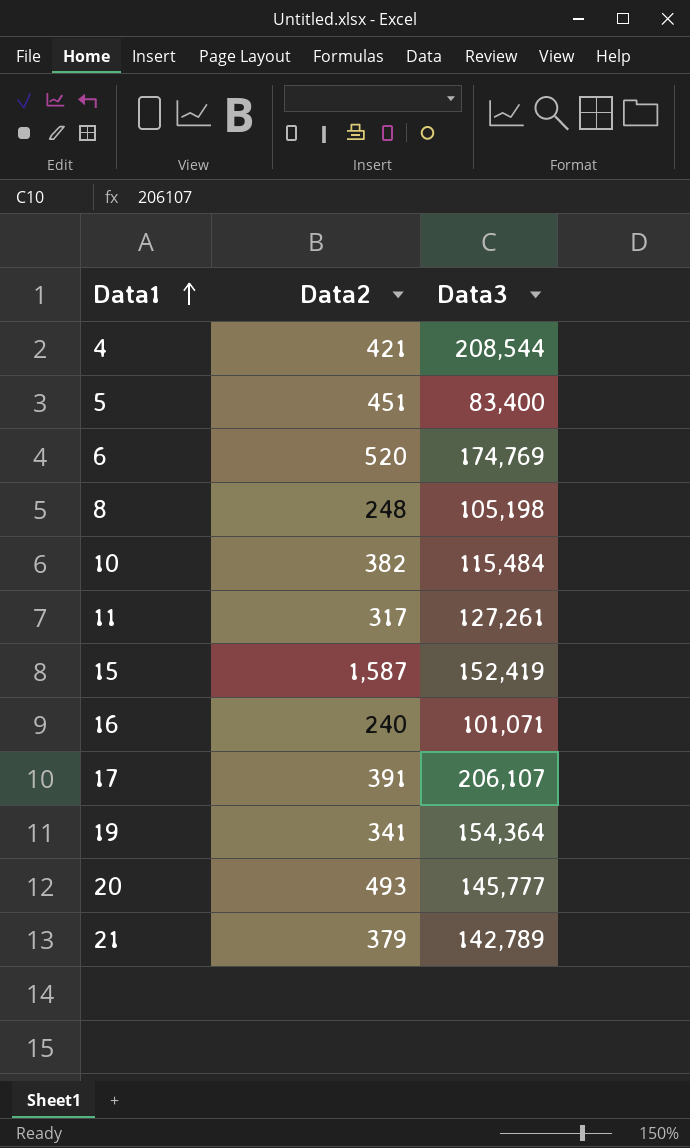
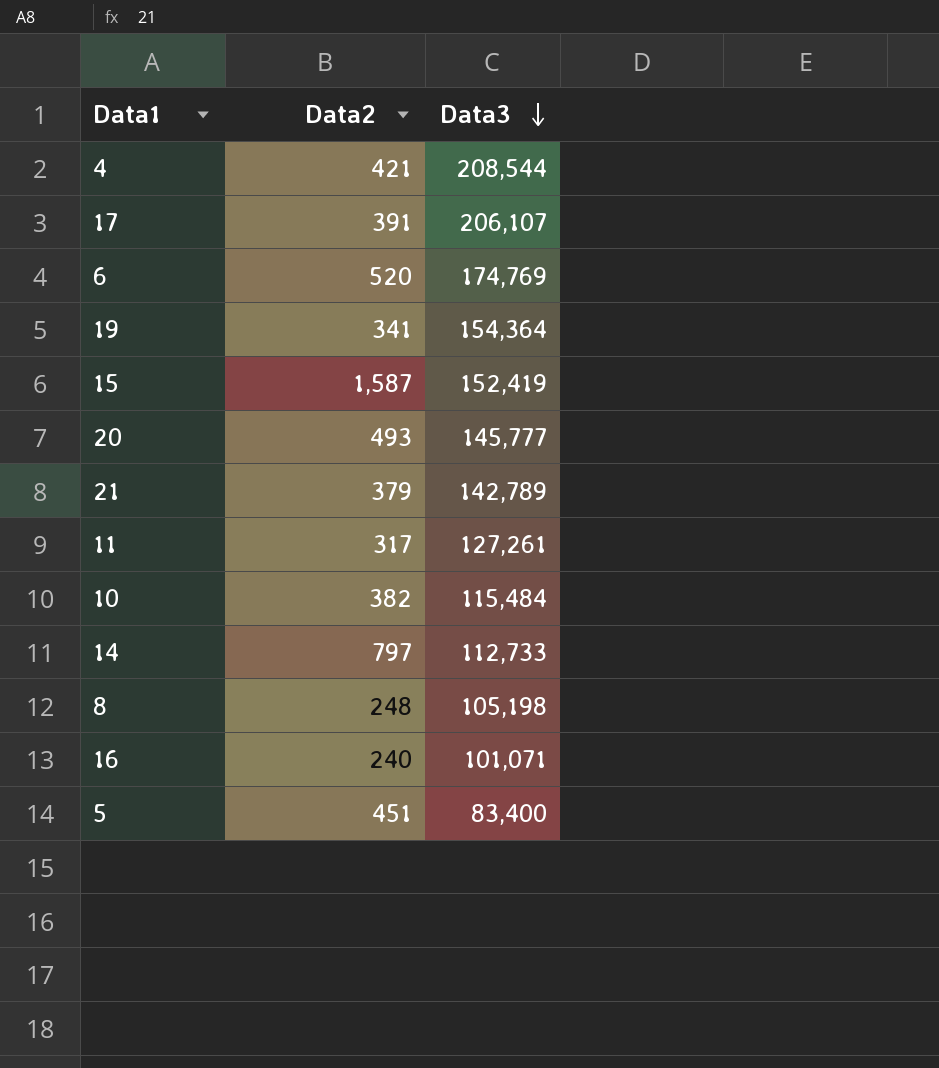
row order: Data1 ascending -> Data3 descending
row 14: none -> 797 | 112,733

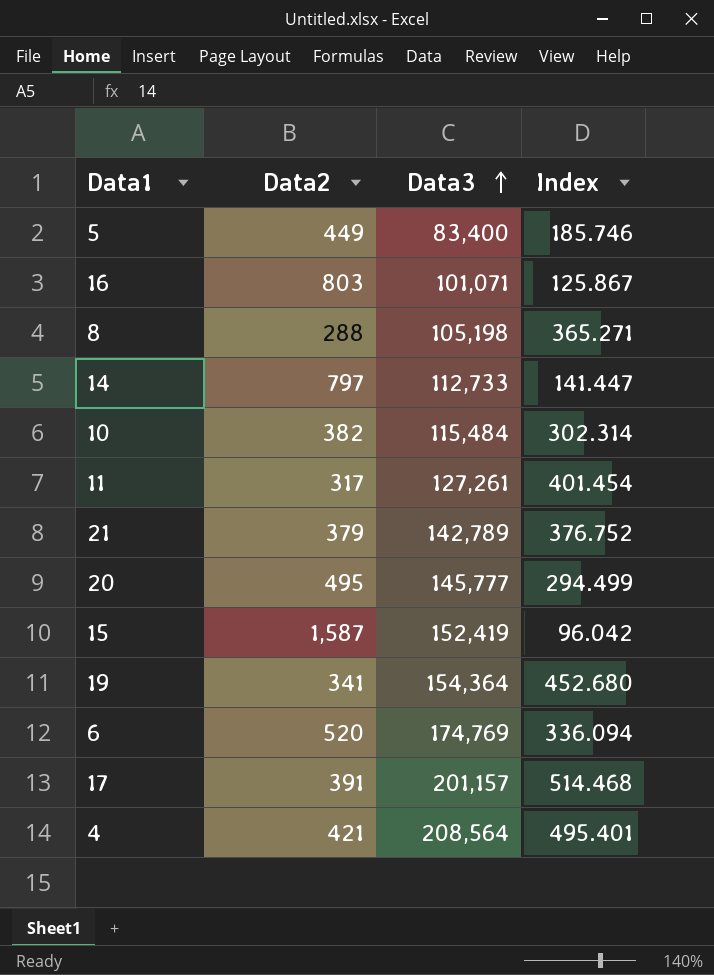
row order: Data3 descending -> Data3 ascending
column Index | formula: none -> [Data3] / [Data2]
5 | Data2: 451 -> 449
16 | Data2: 240 -> 803
8 | Data2: 248 -> 288
20 | Data2: 493 -> 495
17 | Data3: 206,107 -> 201,157
4 | Data3: 208,544 -> 208,564

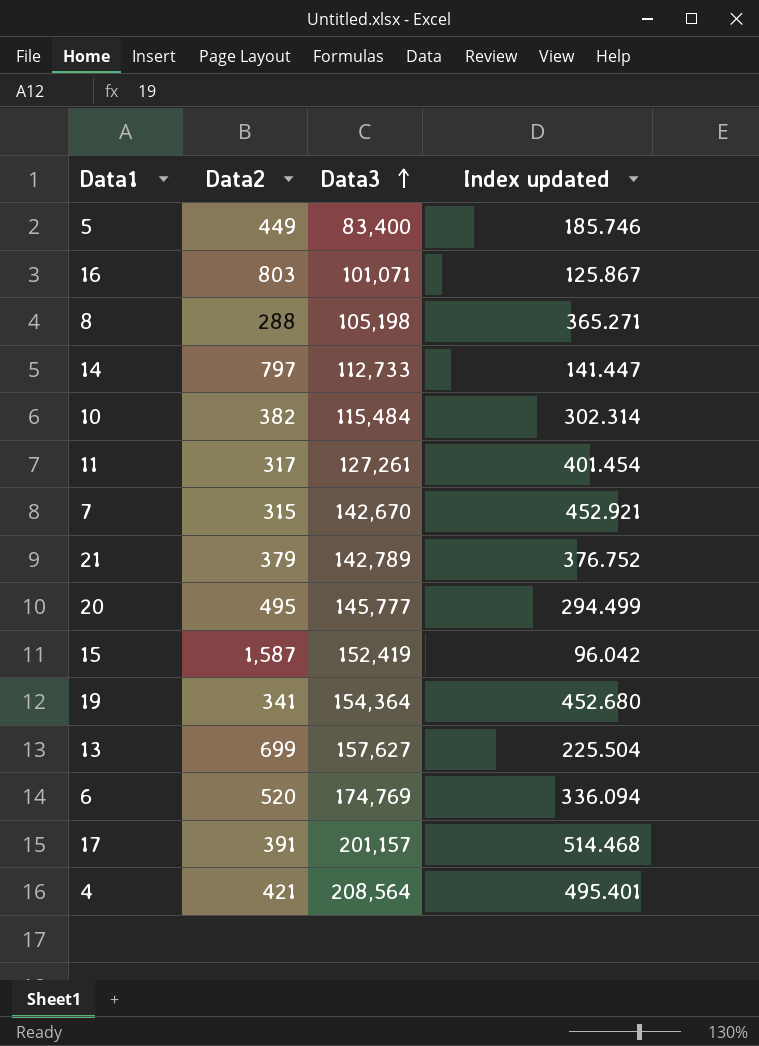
column name: Index -> Index updated
row 7: none -> 315 | 142,670 | 452.921
row 13: none -> 699 | 157,627 | 225.504

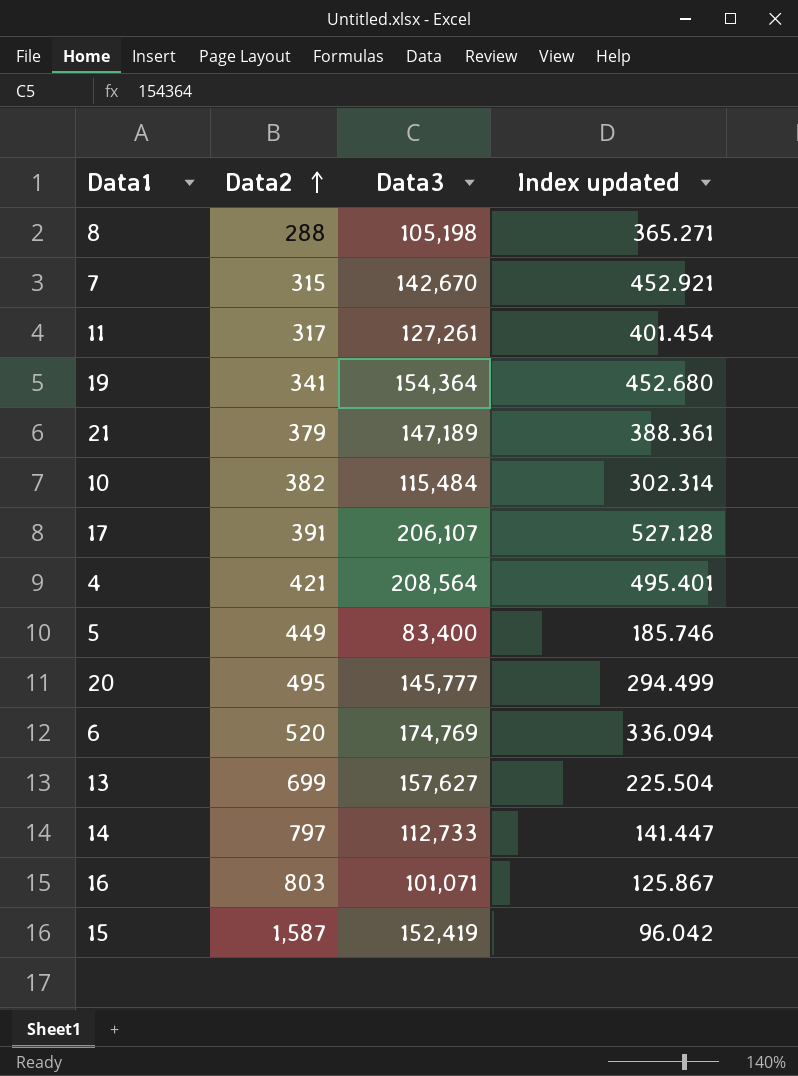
row order: Data3 ascending -> Data2 ascending
21 | Data3: 142,789 -> 147,189
21 | Index updated: 376.752 -> 388.361
17 | Data3: 201,157 -> 206,107
17 | Index updated: 514.468 -> 527.128

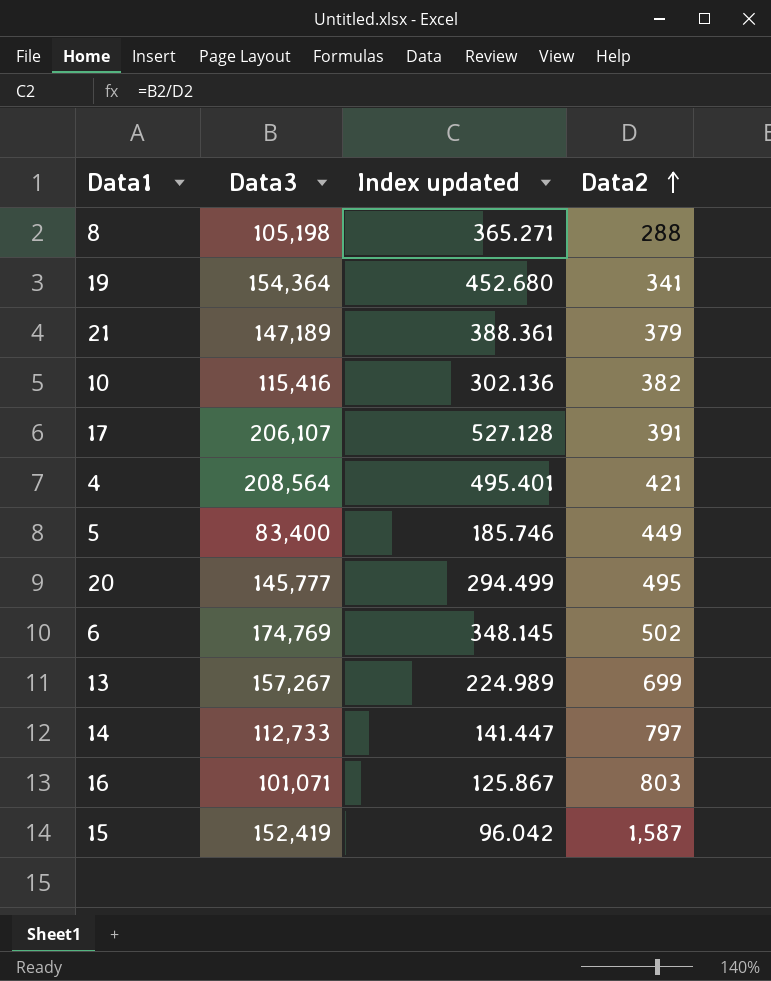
column Data2 | position: 2 -> 4
row 7: 315 | 142,670 | 452.921 -> none
row 11: 317 | 127,261 | 401.454 -> none
10 | Data3: 115,484 -> 115,416
10 | Index updated: 302.314 -> 302.136
6 | Index updated: 336.094 -> 348.145
6 | Data2: 520 -> 502
13 | Data3: 157,627 -> 157,267
13 | Index updated: 225.504 -> 224.989

